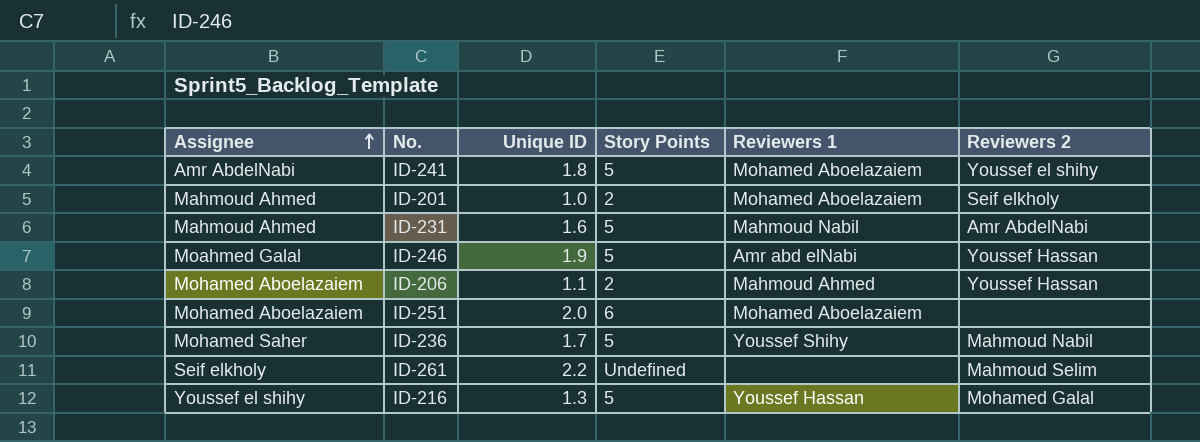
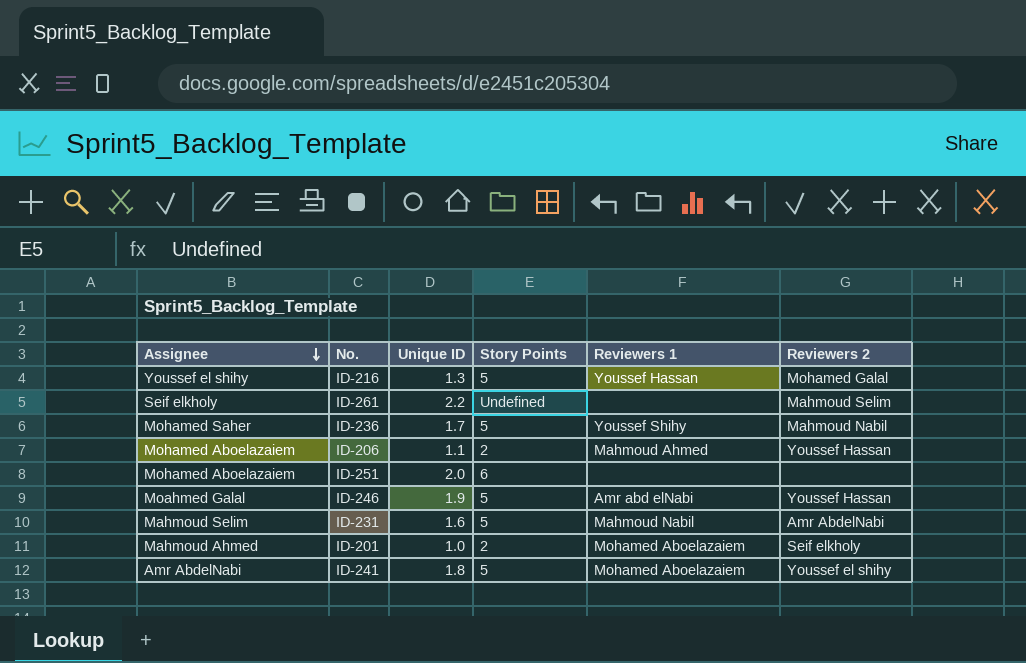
row order: Assignee ascending -> Assignee descending
ID-251 | Reviewers 1: Mohamed Aboelazaiem -> none
ID-231 | Assignee: Mahmoud Ahmed -> Mahmoud Selim

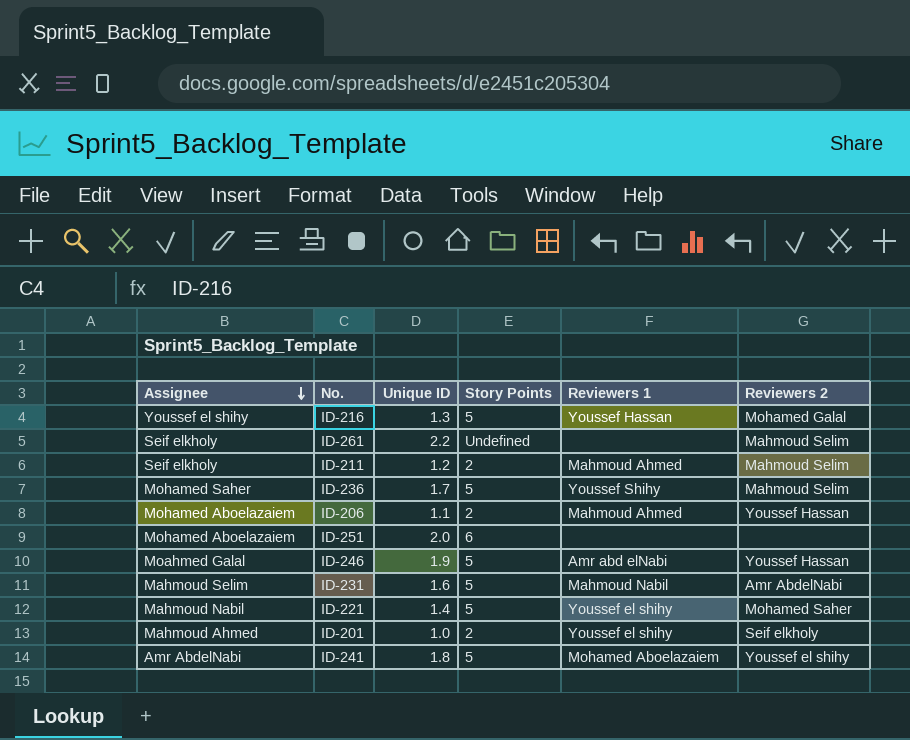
row ID-211: none -> Seif elkholy | 1.2 | 2 | Mahmoud Ahmed | Mahmoud Selim
ID-236 | Reviewers 2: Mahmoud Nabil -> Mahmoud Selim
row ID-221: none -> Mahmoud Nabil | 1.4 | 5 | Youssef el shihy | Mohamed Saher
ID-201 | Reviewers 1: Mohamed Aboelazaiem -> Youssef el shihy

